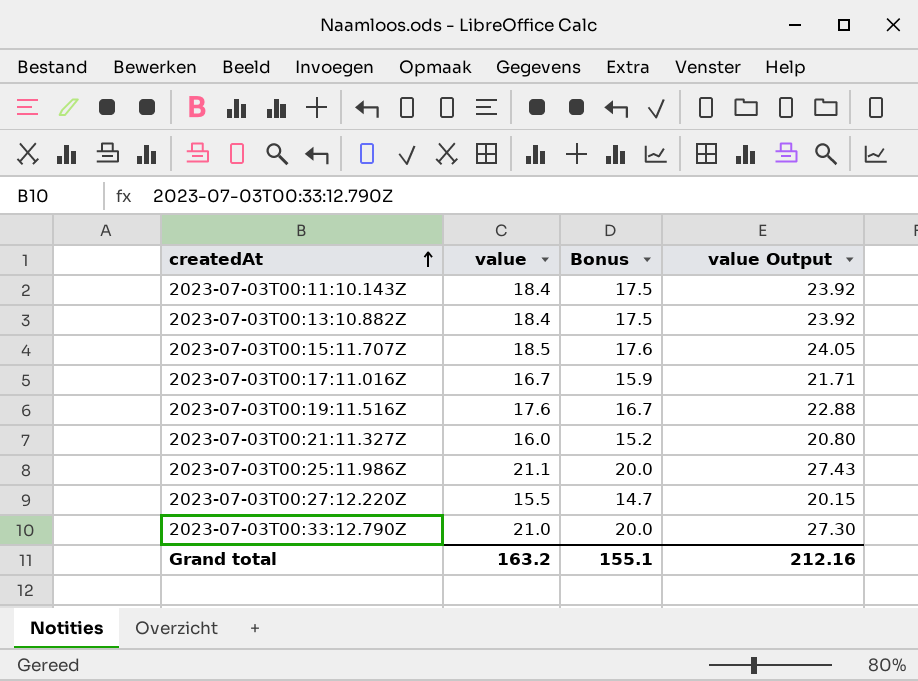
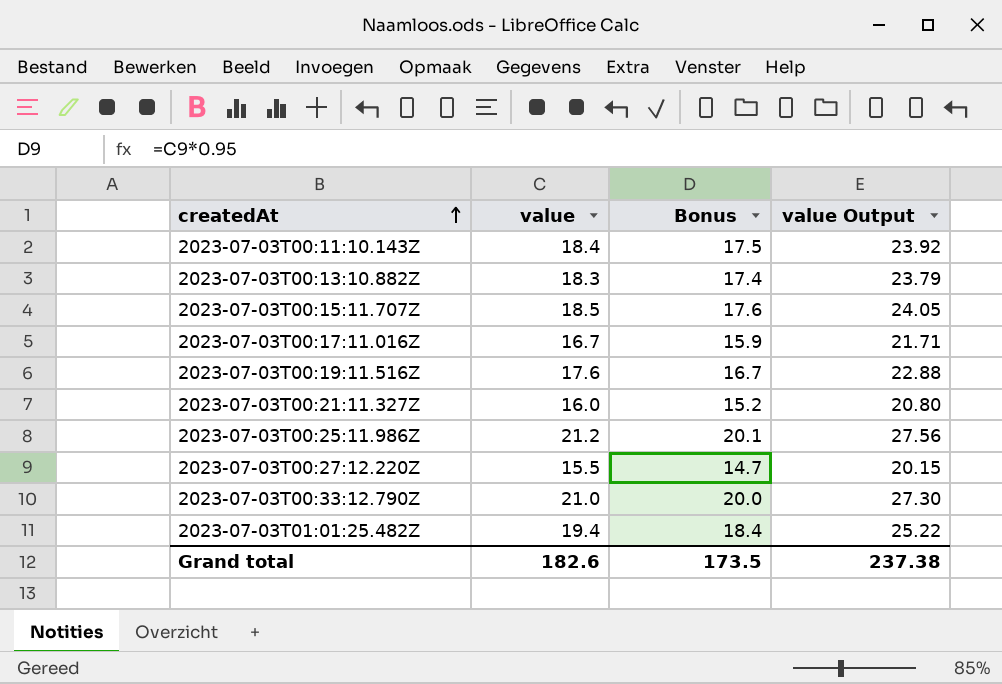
2023-07-03T00:13:10.882Z | value: 18.4 -> 18.3
2023-07-03T00:13:10.882Z | Bonus: 17.5 -> 17.4
2023-07-03T00:13:10.882Z | value Output: 23.92 -> 23.79
2023-07-03T00:25:11.986Z | value: 21.1 -> 21.2
2023-07-03T00:25:11.986Z | Bonus: 20.0 -> 20.1
2023-07-03T00:25:11.986Z | value Output: 27.43 -> 27.56
row 2023-07-03T01:01:25.482Z: none -> 19.4 | 18.4 | 25.22
Grand total | value: 163.2 -> 182.6
Grand total | Bonus: 155.1 -> 173.5
Grand total | value Output: 212.16 -> 237.38

